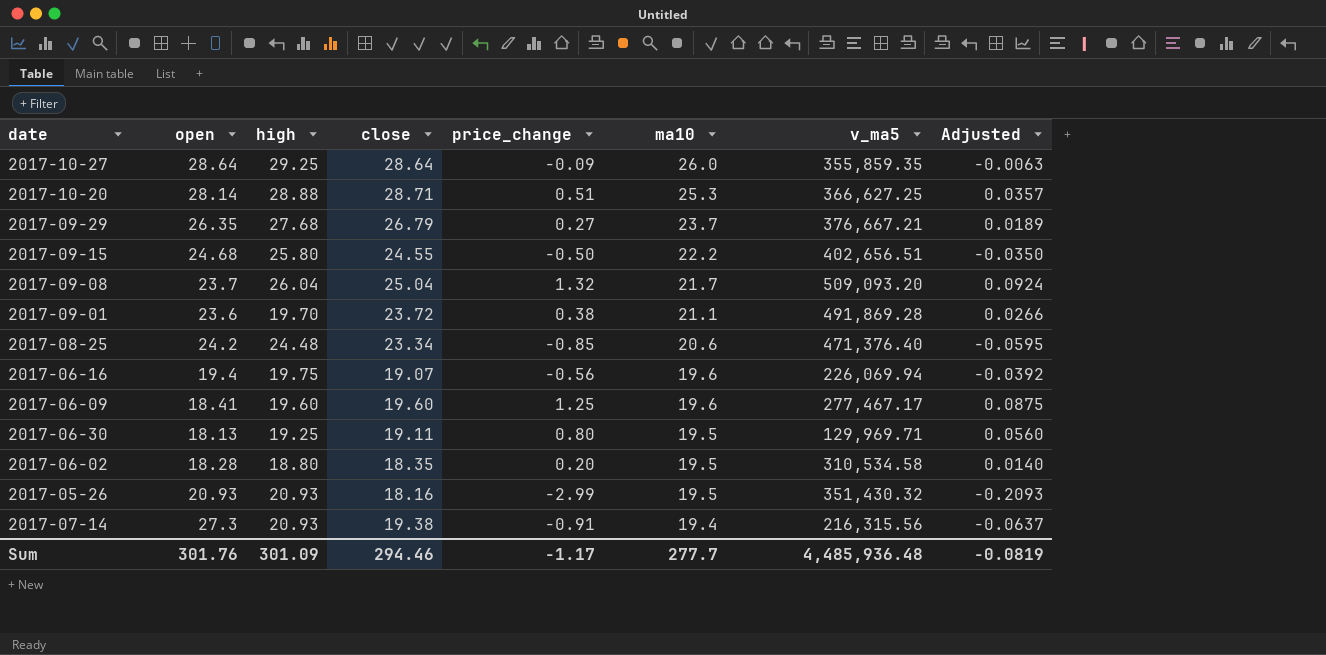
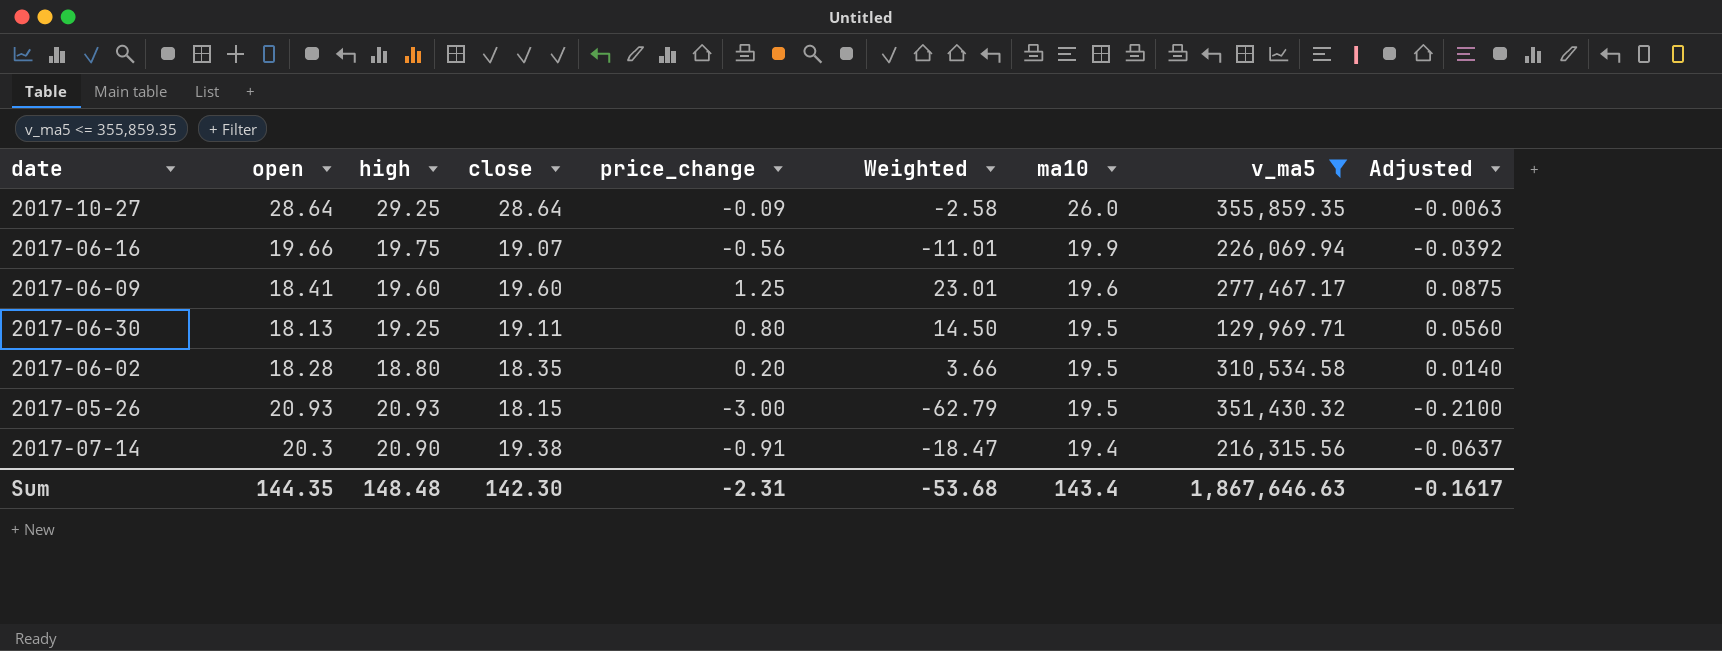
filter: none -> v_ma5 <= 355,859.35
column Weighted | formula: none -> [open] * [price_change]
2017-06-16 | open: 19.4 -> 19.66
2017-06-16 | ma10: 19.6 -> 19.9
2017-05-26 | close: 18.16 -> 18.15
2017-05-26 | price_change: -2.99 -> -3.00
2017-05-26 | Adjusted: -0.2093 -> -0.2100
2017-07-14 | open: 27.3 -> 20.3
2017-07-14 | high: 20.93 -> 20.90
Sum | open: 301.76 -> 144.35
Sum | high: 301.09 -> 148.48
Sum | close: 294.46 -> 142.30
Sum | price_change: -1.17 -> -2.31
Sum | ma10: 277.7 -> 143.4
Sum | v_ma5: 4,485,936.48 -> 1,867,646.63
Sum | Adjusted: -0.0819 -> -0.1617

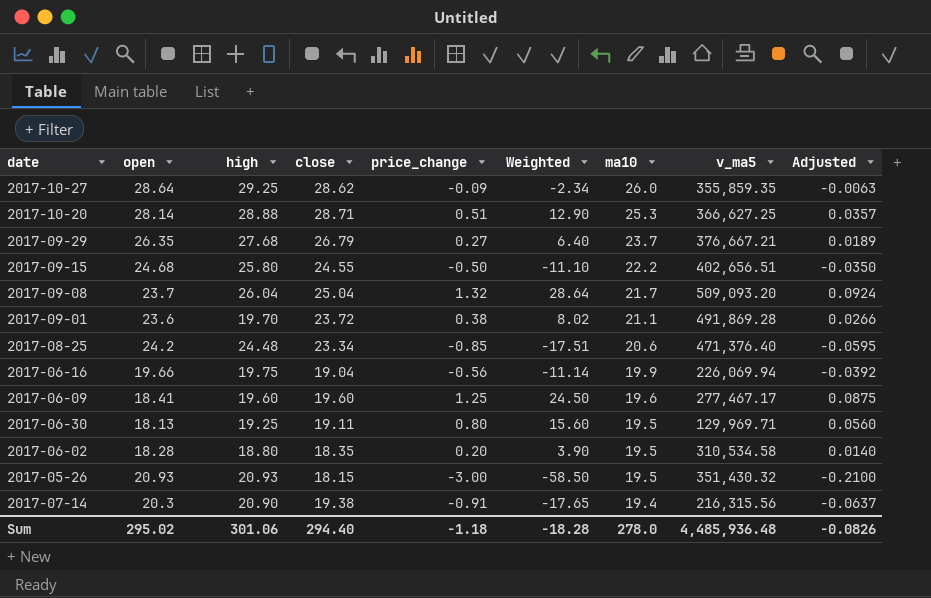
filter: v_ma5 <= 355,859.35 -> none
column Weighted | formula: [open] * [price_change] -> [price_change] * [ma10]
2017-10-27 | close: 28.64 -> 28.62
2017-06-16 | close: 19.07 -> 19.04
Sum | open: 144.35 -> 295.02
Sum | high: 148.48 -> 301.06
Sum | close: 142.30 -> 294.40
Sum | price_change: -2.31 -> -1.18
Sum | Weighted: -53.68 -> -18.28
Sum | ma10: 143.4 -> 278.0
Sum | v_ma5: 1,867,646.63 -> 4,485,936.48
Sum | Adjusted: -0.1617 -> -0.0826

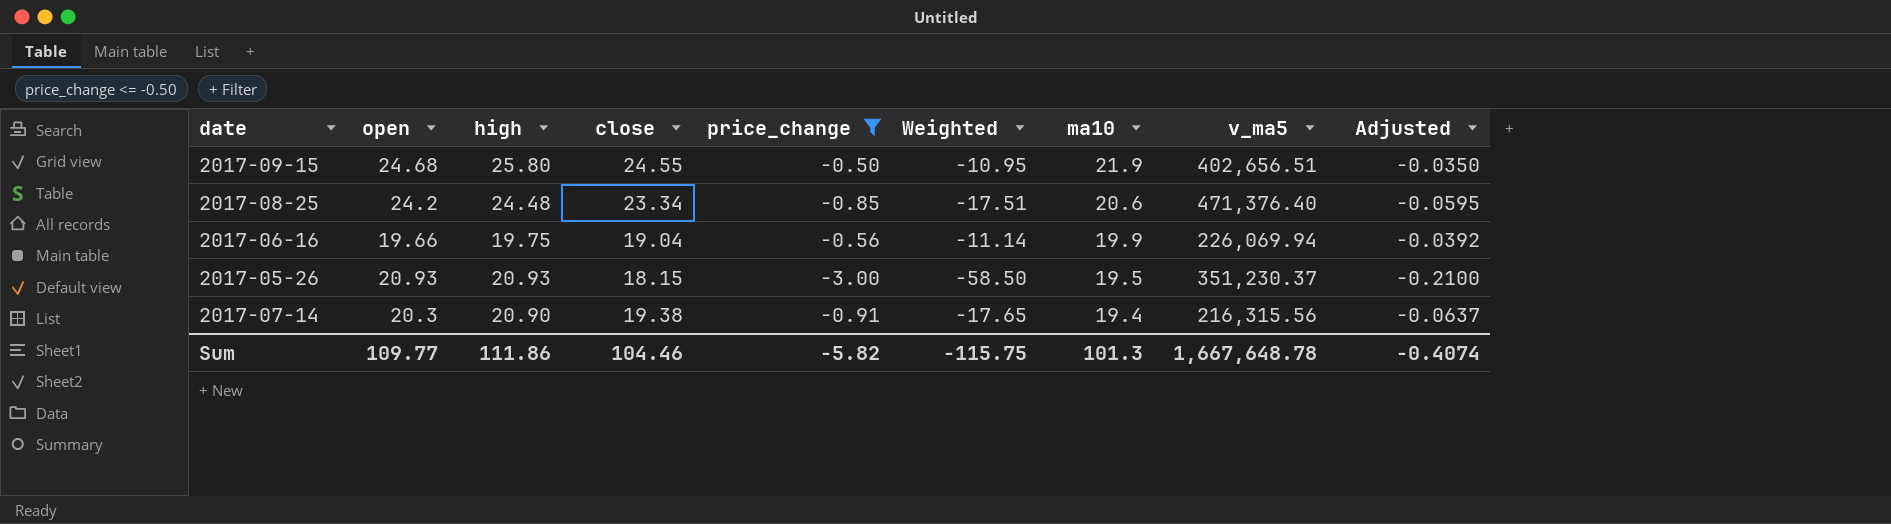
filter: none -> price_change <= -0.50
2017-09-15 | Weighted: -11.10 -> -10.95
2017-09-15 | ma10: 22.2 -> 21.9
2017-05-26 | v_ma5: 351,430.32 -> 351,230.37
Sum | open: 295.02 -> 109.77
Sum | high: 301.06 -> 111.86
Sum | close: 294.40 -> 104.46
Sum | price_change: -1.18 -> -5.82
Sum | Weighted: -18.28 -> -115.75
Sum | ma10: 278.0 -> 101.3
Sum | v_ma5: 4,485,936.48 -> 1,667,648.78
Sum | Adjusted: -0.0826 -> -0.4074

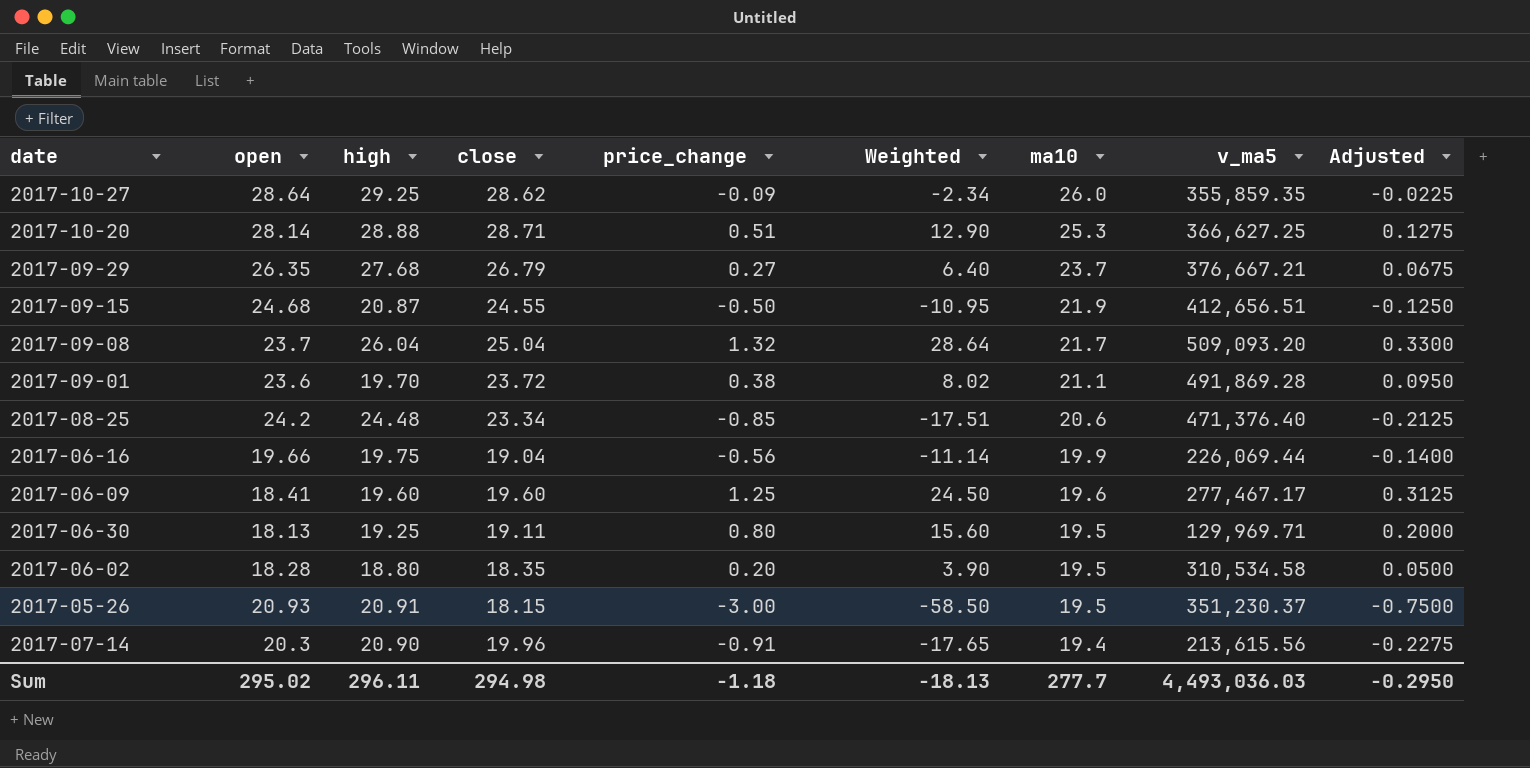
filter: price_change <= -0.50 -> none
column Adjusted | formula: [price_change] * 0.07 -> [price_change] * 0.25
2017-09-15 | high: 25.80 -> 20.87
2017-09-15 | v_ma5: 402,656.51 -> 412,656.51
2017-06-16 | v_ma5: 226,069.94 -> 226,069.44
2017-05-26 | high: 20.93 -> 20.91
2017-07-14 | close: 19.38 -> 19.96
2017-07-14 | v_ma5: 216,315.56 -> 213,615.56
Sum | open: 109.77 -> 295.02
Sum | high: 111.86 -> 296.11
Sum | close: 104.46 -> 294.98
Sum | price_change: -5.82 -> -1.18
Sum | Weighted: -115.75 -> -18.13
Sum | ma10: 101.3 -> 277.7
Sum | v_ma5: 1,667,648.78 -> 4,493,036.03
Sum | Adjusted: -0.4074 -> -0.2950

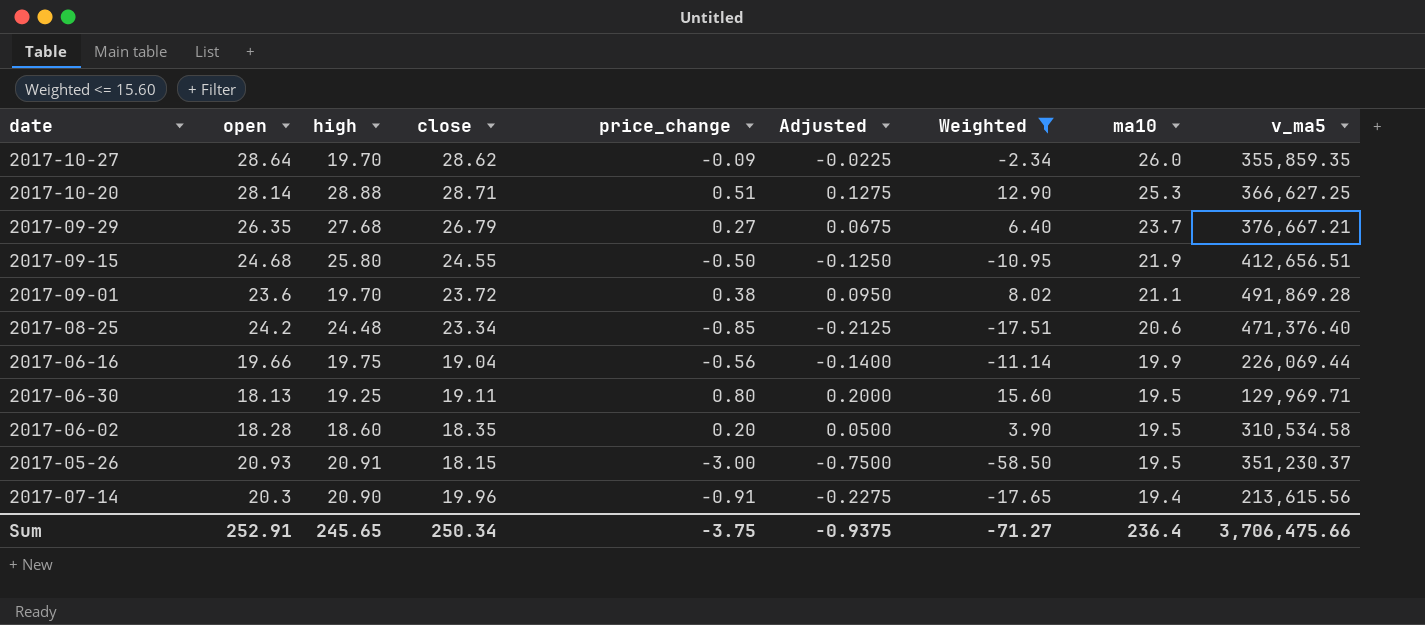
filter: none -> Weighted <= 15.60
column Adjusted | position: 9 -> 6
2017-10-27 | high: 29.25 -> 19.70
2017-09-15 | high: 20.87 -> 25.80
2017-06-02 | high: 18.80 -> 18.60
Sum | open: 295.02 -> 252.91
Sum | high: 296.11 -> 245.65
Sum | close: 294.98 -> 250.34
Sum | price_change: -1.18 -> -3.75
Sum | Adjusted: -0.2950 -> -0.9375
Sum | Weighted: -18.13 -> -71.27
Sum | ma10: 277.7 -> 236.4
Sum | v_ma5: 4,493,036.03 -> 3,706,475.66

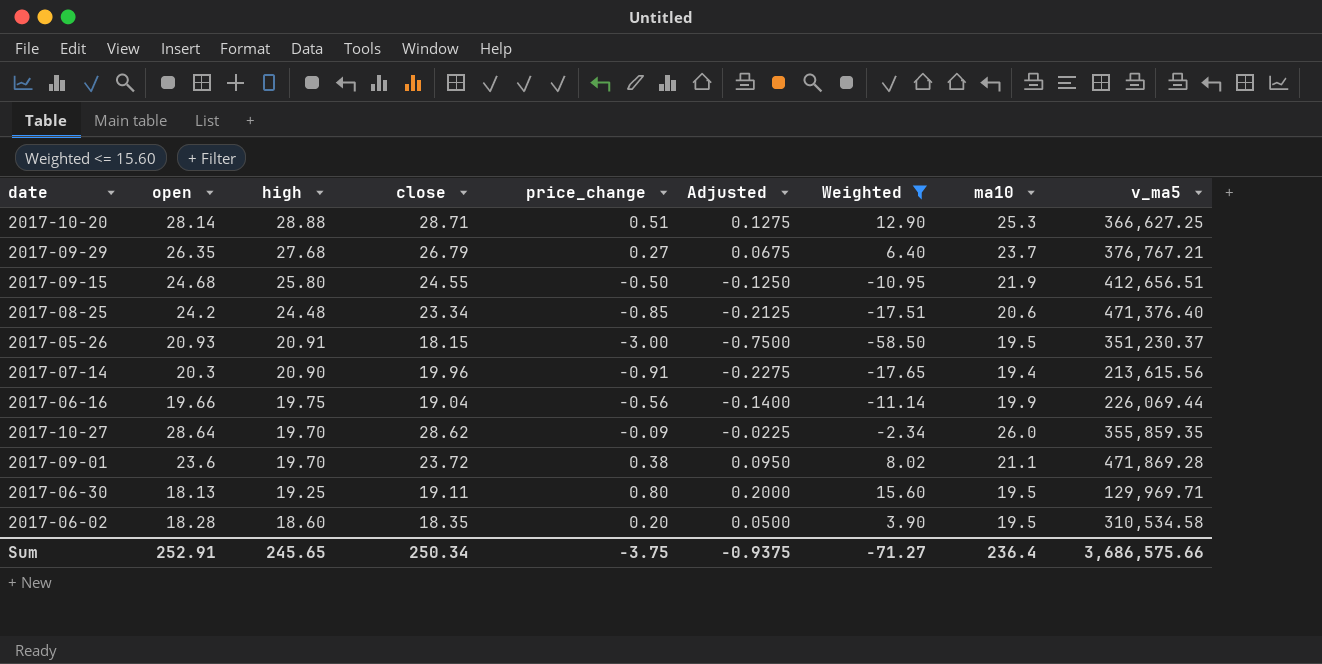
row order: ma10 descending -> high descending
2017-09-29 | v_ma5: 376,667.21 -> 376,767.21
2017-09-01 | v_ma5: 491,869.28 -> 471,869.28
Sum | v_ma5: 3,706,475.66 -> 3,686,575.66

